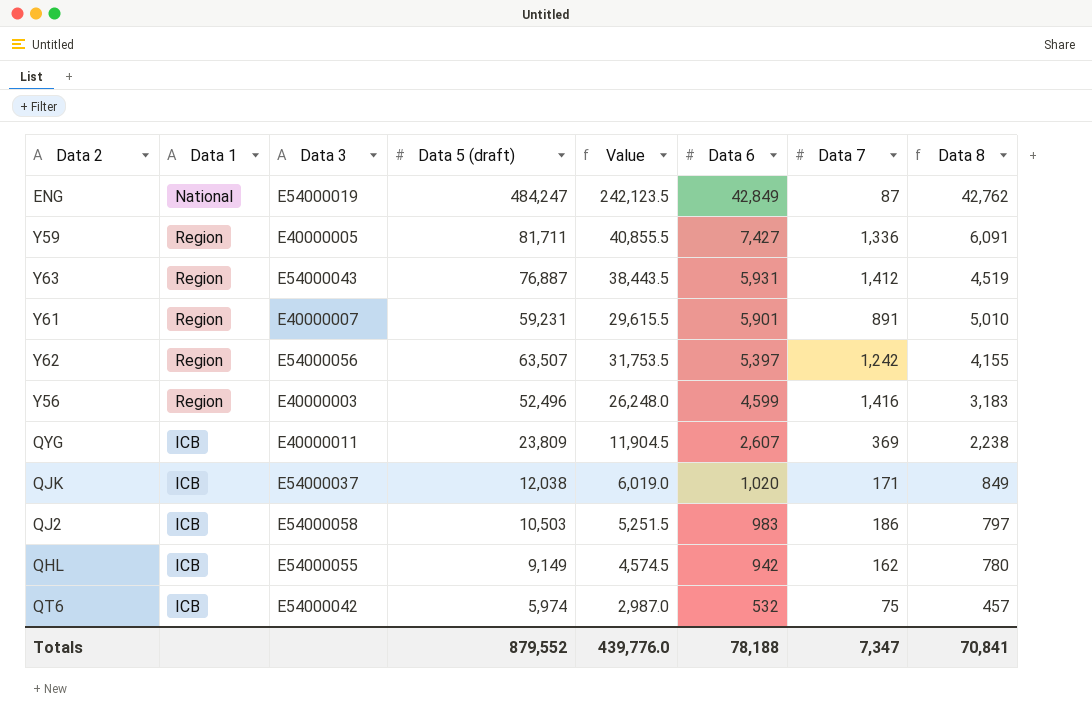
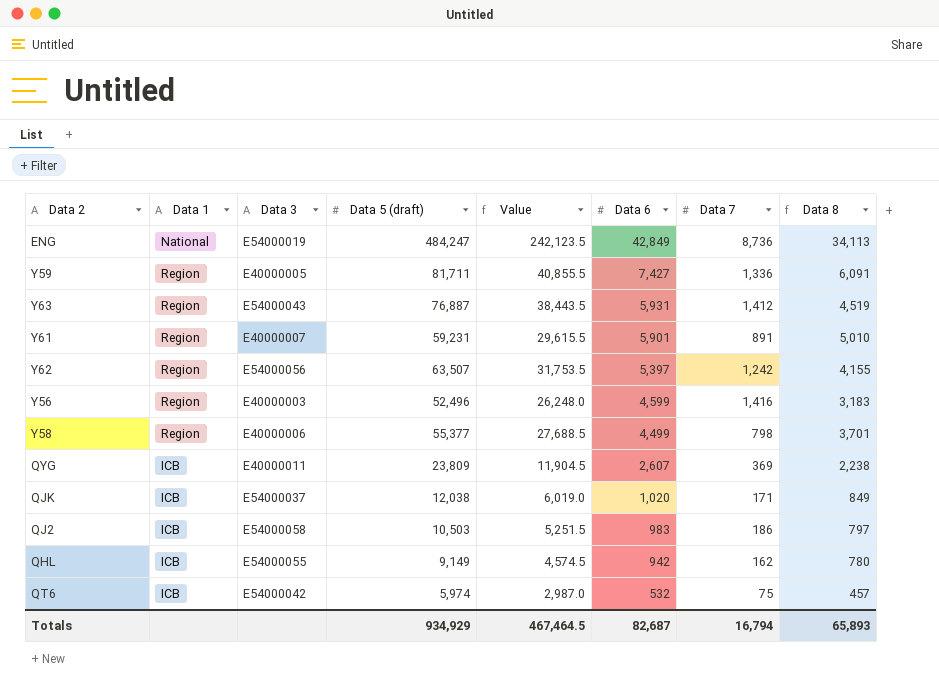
ENG | Data 7: 87 -> 8,736
ENG | Data 8: 42,762 -> 34,113
row Y58: none -> Region | E40000006 | 55,377 | 27,688.5 | 4,499 | 798 | 3,701
Totals | Data 5 (draft): 879,552 -> 934,929
Totals | Value: 439,776.0 -> 467,464.5
Totals | Data 6: 78,188 -> 82,687
Totals | Data 7: 7,347 -> 16,794
Totals | Data 8: 70,841 -> 65,893

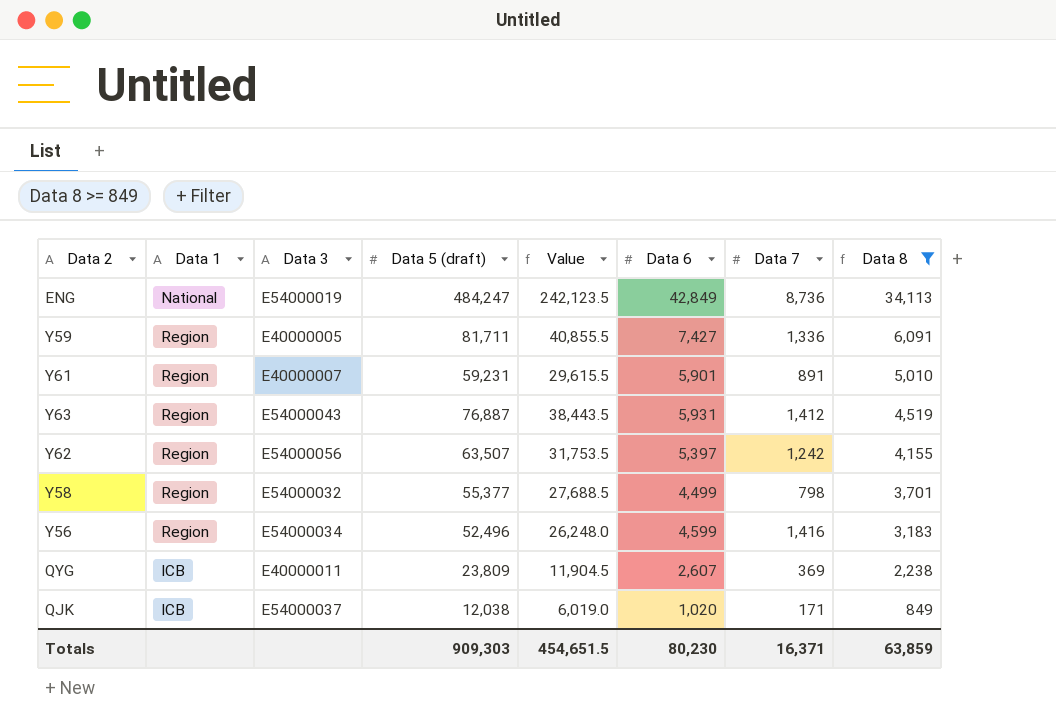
filter: none -> Data 8 >= 849
row order: Data 6 descending -> Data 8 descending
Y58 | Data 3: E40000006 -> E54000032
Y56 | Data 3: E40000003 -> E54000034
Totals | Data 5 (draft): 934,929 -> 909,303
Totals | Value: 467,464.5 -> 454,651.5
Totals | Data 6: 82,687 -> 80,230
Totals | Data 7: 16,794 -> 16,371
Totals | Data 8: 65,893 -> 63,859

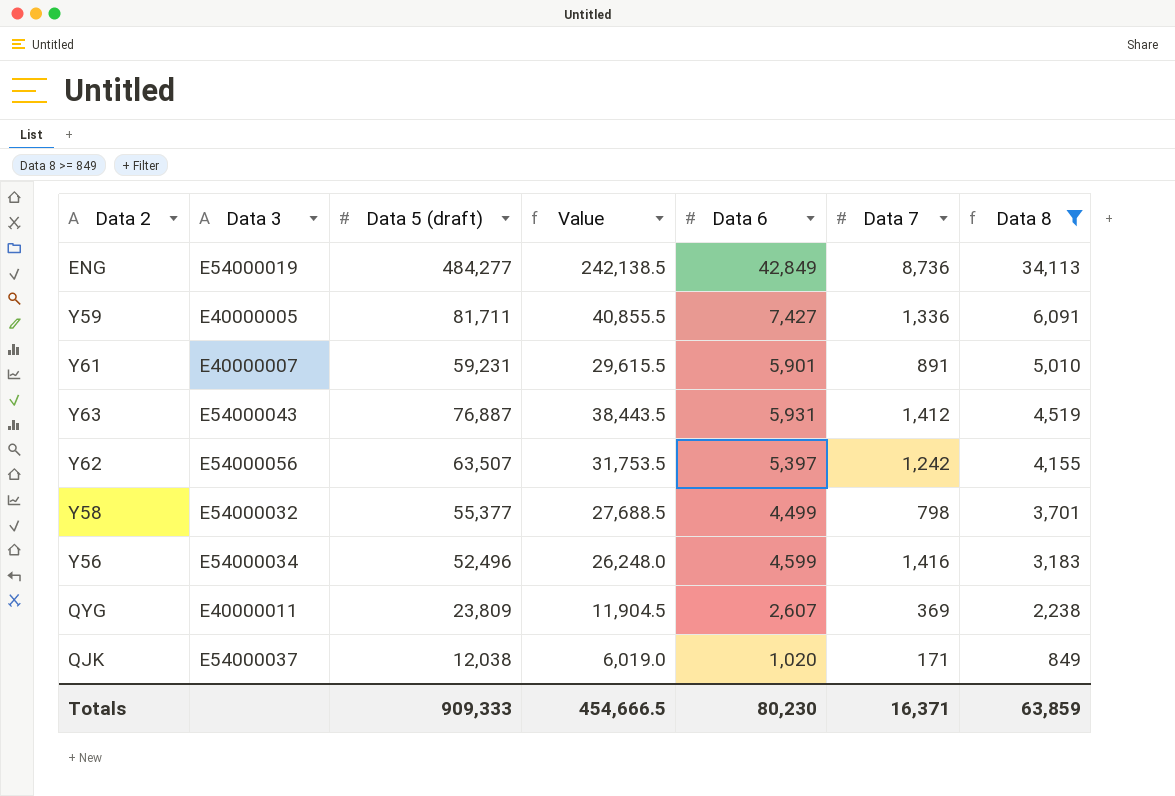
column Data 1 | position: 2 -> none
ENG | Data 5 (draft): 484,247 -> 484,277
ENG | Value: 242,123.5 -> 242,138.5
Totals | Data 5 (draft): 909,303 -> 909,333
Totals | Value: 454,651.5 -> 454,666.5

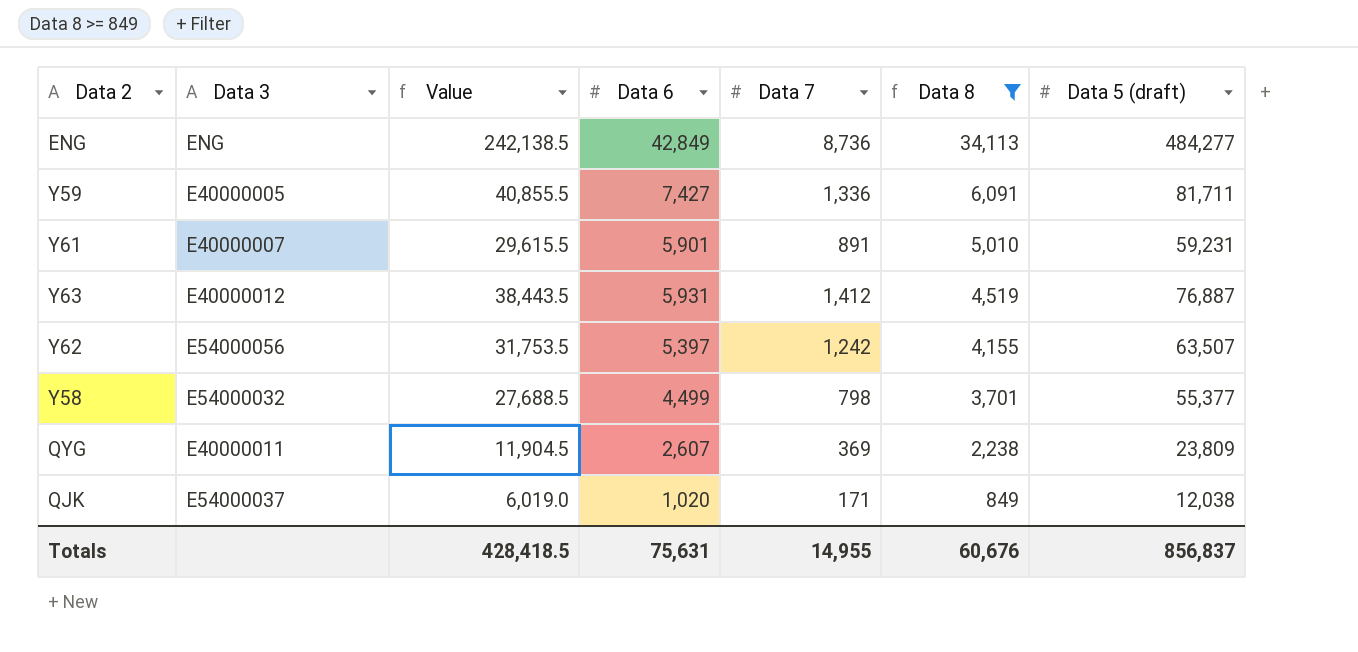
column Data 5 (draft) | position: 3 -> 7
row Y56: E54000034 | 52,496 | 26,248.0 | 4,599 | 1,416 | 3,183 -> none
ENG | Data 3: E54000019 -> ENG
Y63 | Data 3: E54000043 -> E40000012
Totals | Value: 454,666.5 -> 428,418.5
Totals | Data 6: 80,230 -> 75,631
Totals | Data 7: 16,371 -> 14,955
Totals | Data 8: 63,859 -> 60,676
Totals | Data 5 (draft): 909,333 -> 856,837

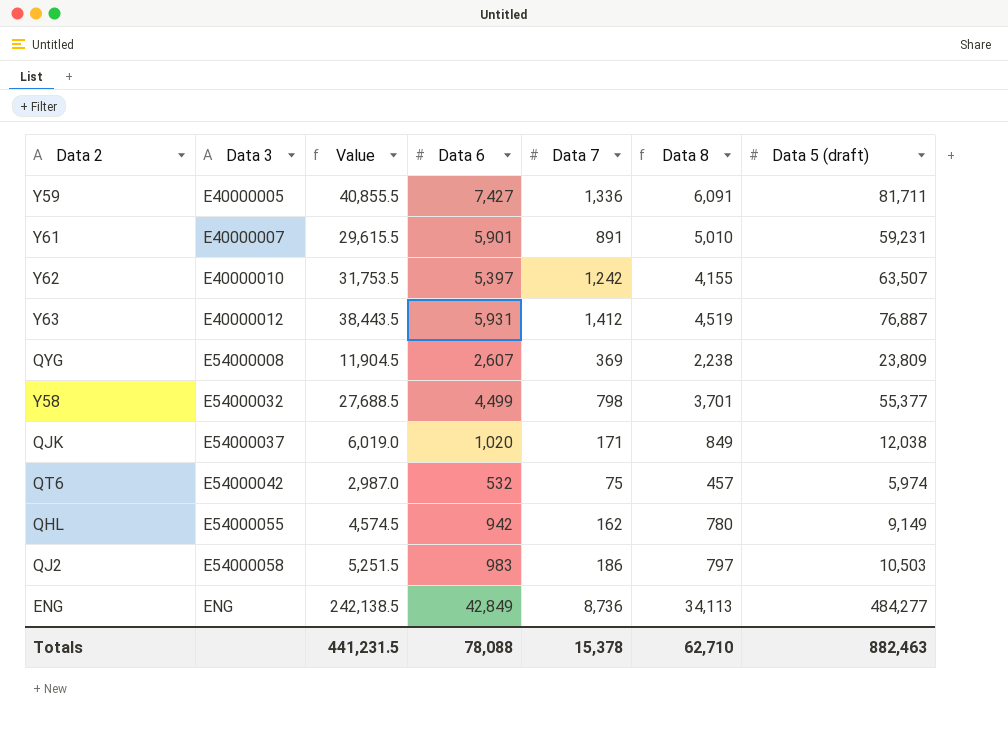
filter: Data 8 >= 849 -> none
row order: Data 8 descending -> Data 3 ascending
Y62 | Data 3: E54000056 -> E40000010
QYG | Data 3: E40000011 -> E54000008
Totals | Value: 428,418.5 -> 441,231.5
Totals | Data 6: 75,631 -> 78,088
Totals | Data 7: 14,955 -> 15,378
Totals | Data 8: 60,676 -> 62,710
Totals | Data 5 (draft): 856,837 -> 882,463

